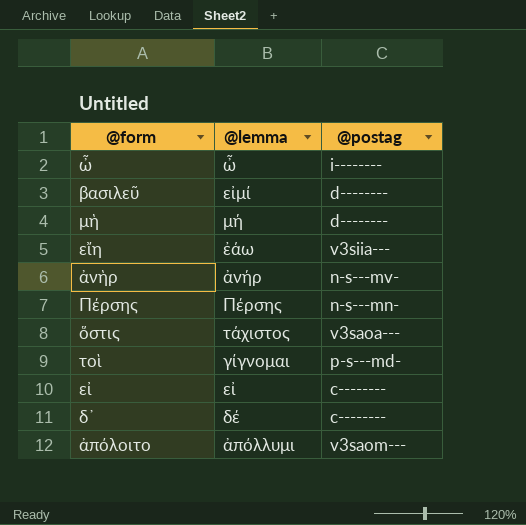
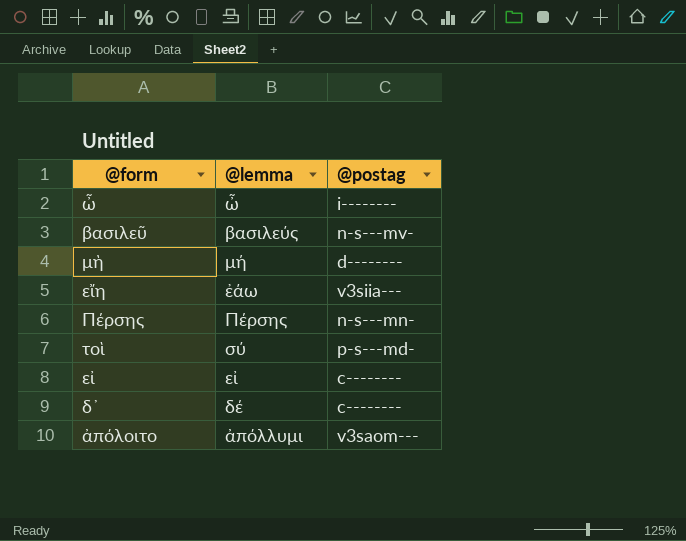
row ἀνὴρ: ἀνήρ | n-s---mv- -> none
row ὅστις: τάχιστος | v3saoa--- -> none
βασιλεῦ | @lemma: εἰμί -> βασιλεύς
βασιλεῦ | @postag: d-------- -> n-s---mv-
τοὶ | @lemma: γίγνομαι -> σύ

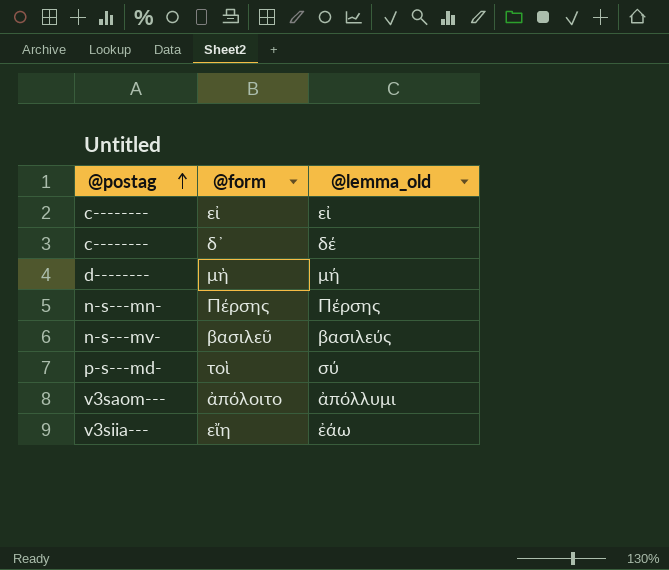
row order: none -> @postag ascending
column @postag | position: 3 -> 1
column name: @lemma -> @lemma_old
row ὦ: ὦ | i-------- -> none

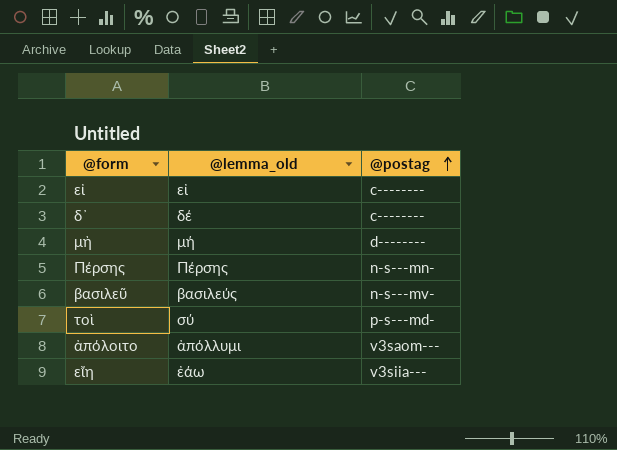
column @postag | position: 1 -> 3

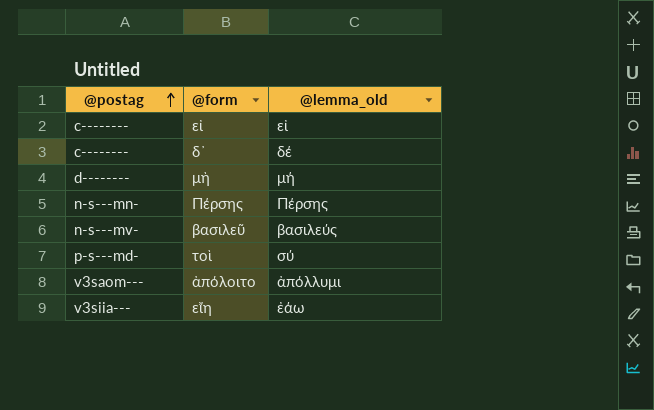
column @postag | position: 3 -> 1

